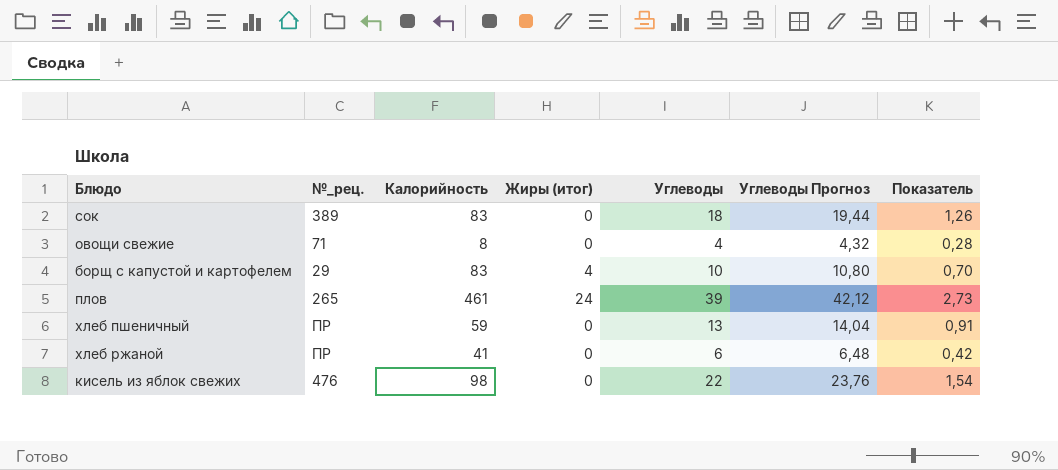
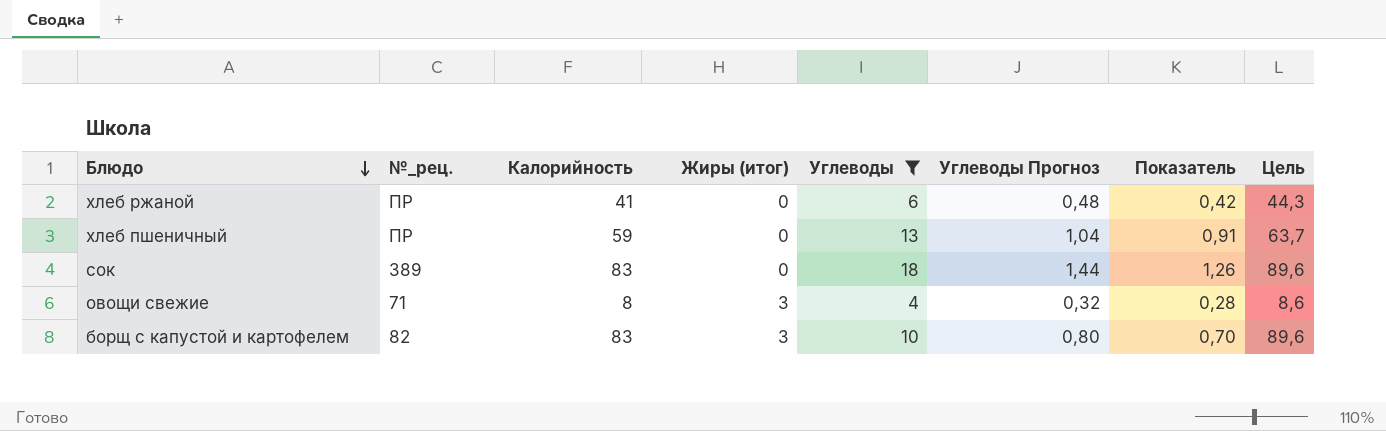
filter: none -> Углеводы <= 18
row order: none -> Блюдо descending
column Углеводы Прогноз | formula: [Углеводы] * 1,08 -> [Углеводы] * 0,08
column Цель | formula: none -> [Калорийность] * 1,08
овощи свежие | Жиры (итог): 0 -> 3
борщ с капустой и картофелем | №_рец.: 29 -> 82
борщ с капустой и картофелем | Жиры (итог): 4 -> 3

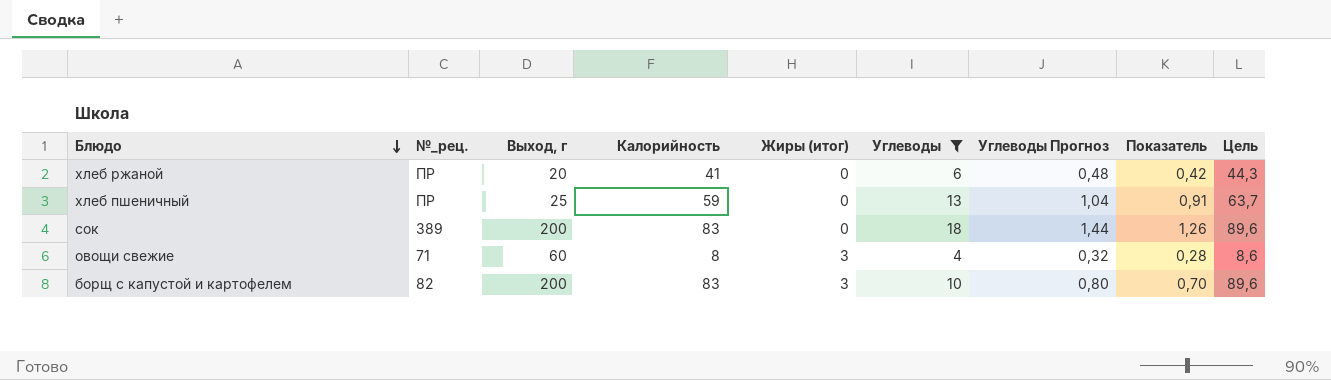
column Выход, г | position: none -> 3

